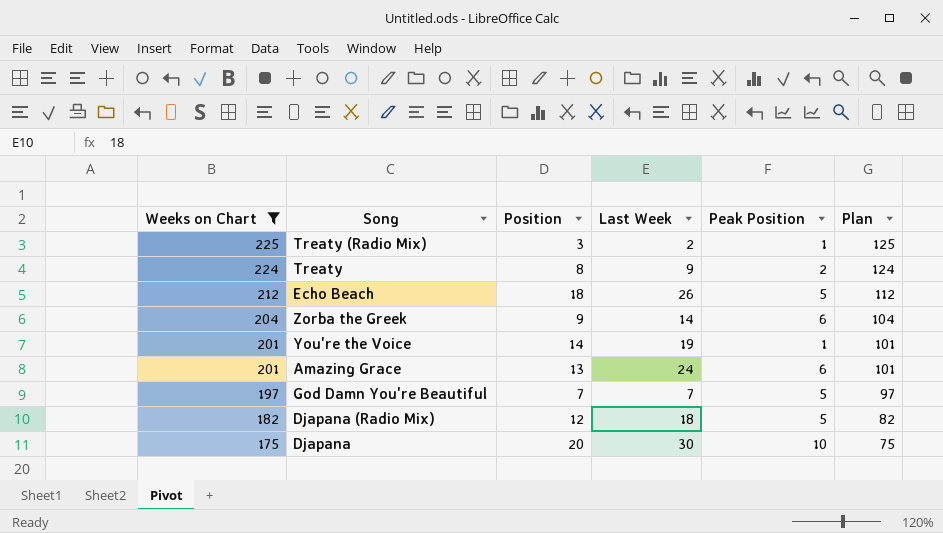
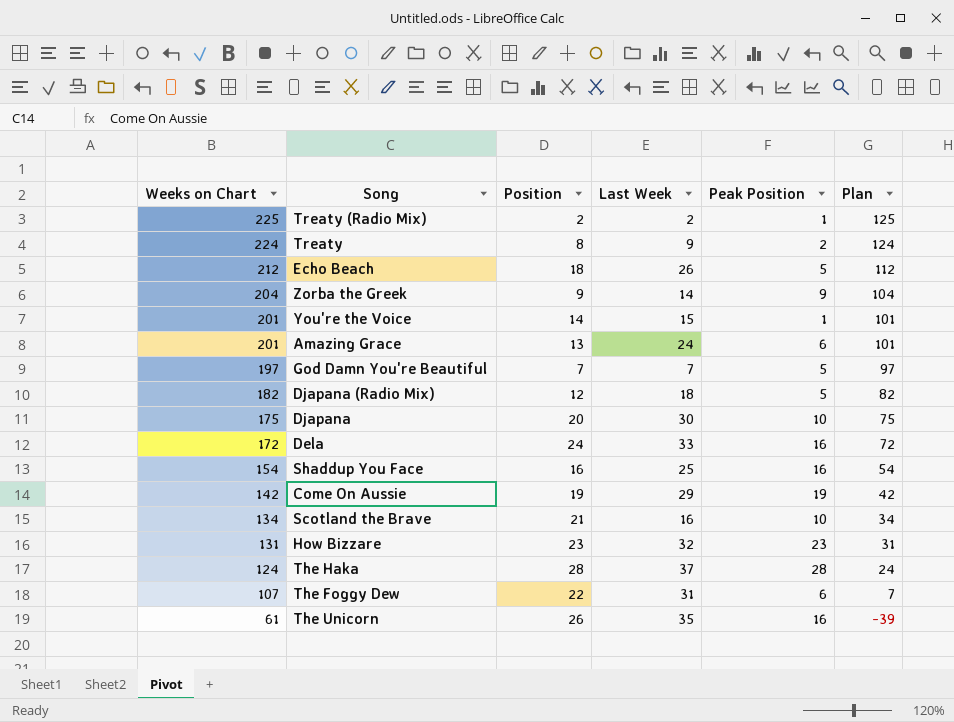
filter: Weeks on Chart >= 175 -> none
Treaty (Radio Mix) | Position: 3 -> 2
Zorba the Greek | Peak Position: 6 -> 9
You're the Voice | Last Week: 19 -> 15

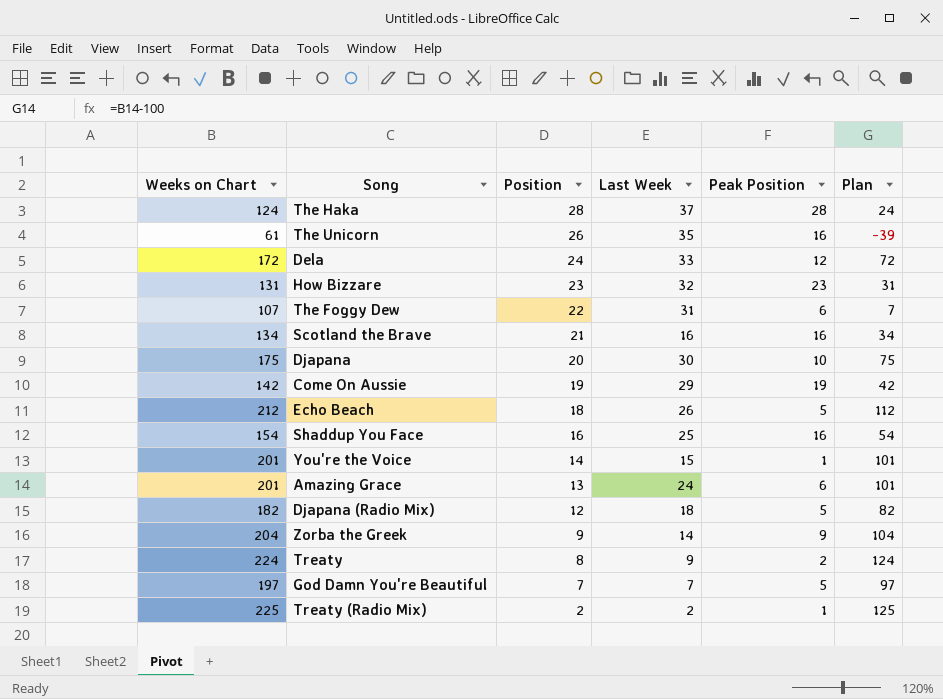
row order: Weeks on Chart descending -> Position descending
Dela | Peak Position: 16 -> 12
Scotland the Brave | Peak Position: 10 -> 16

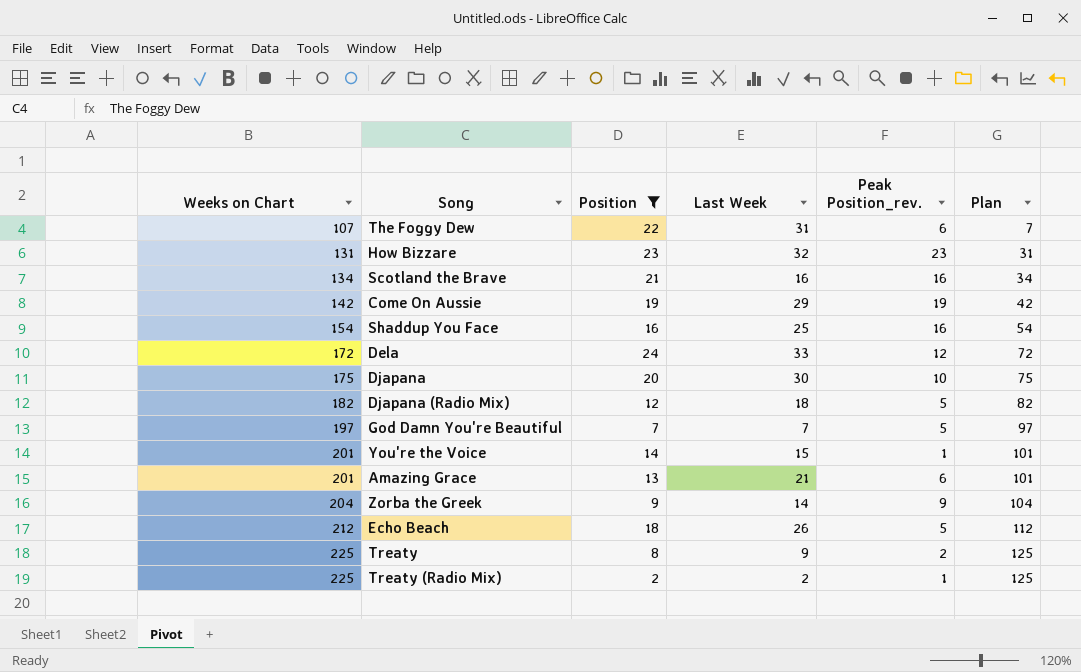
filter: none -> Position <= 24
row order: Position descending -> Weeks on Chart ascending
column name: Peak Position -> Peak Position_rev.
Amazing Grace | Last Week: 24 -> 21
Treaty | Weeks on Chart: 224 -> 225
Treaty | Plan: 124 -> 125

